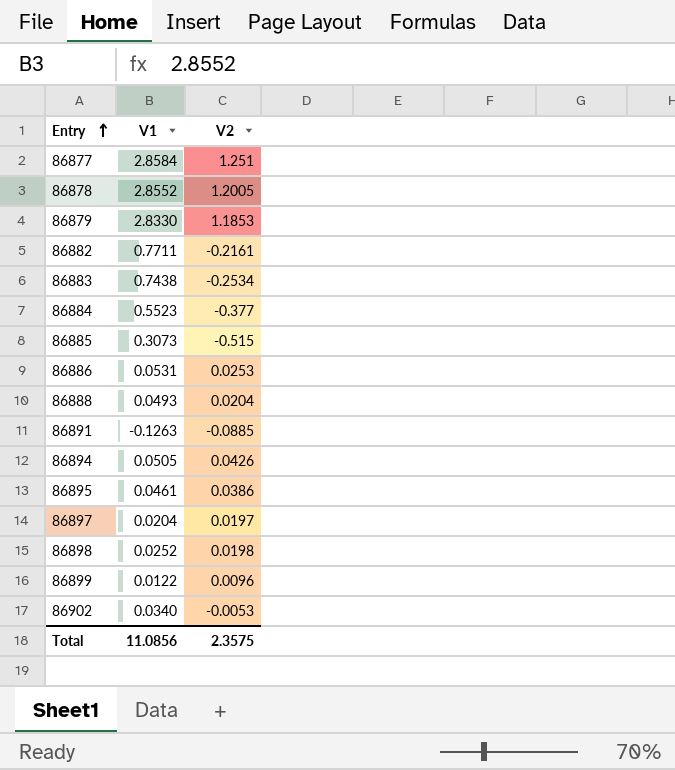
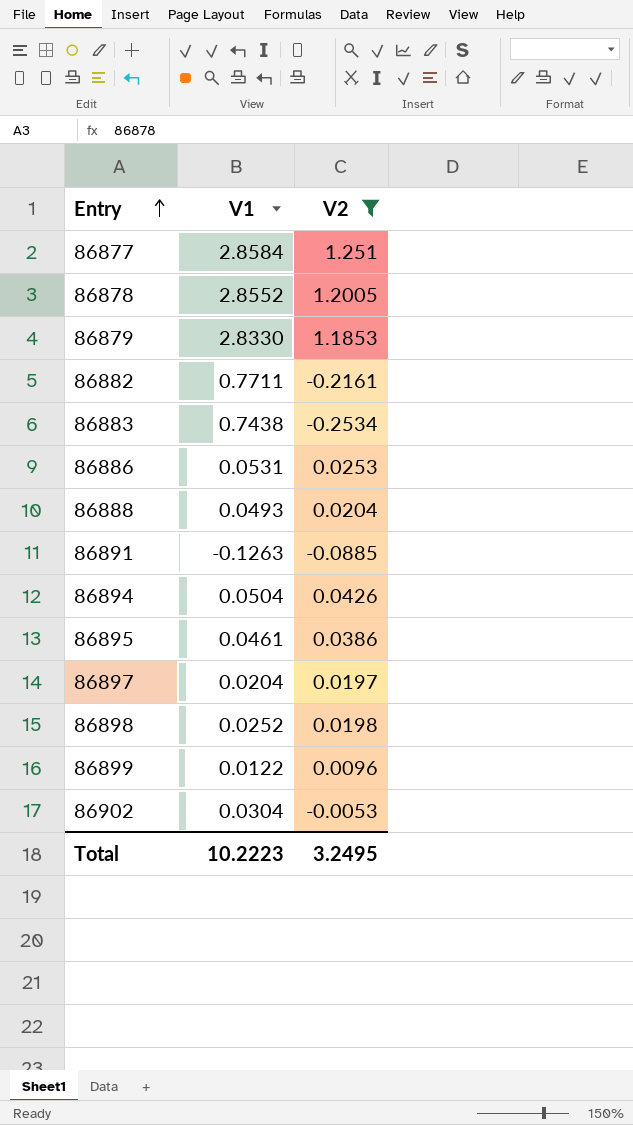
filter: none -> V2 >= -0.2534
86894 | V1: 0.0505 -> 0.0504
86902 | V1: 0.0340 -> 0.0304
Total | V1: 11.0856 -> 10.2223
Total | V2: 2.3575 -> 3.2495

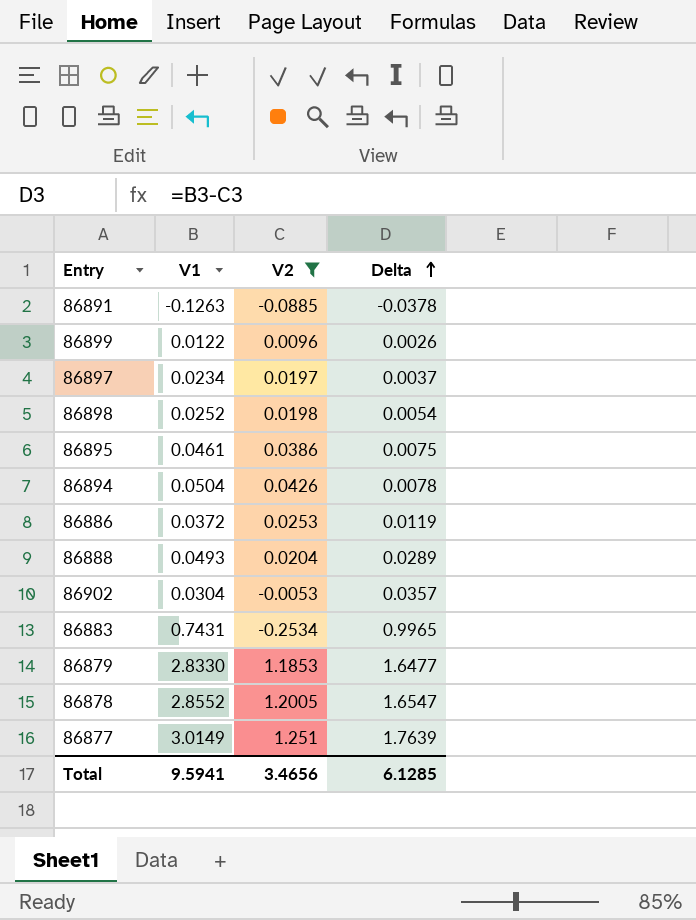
row order: Entry ascending -> Delta ascending
column Delta | formula: none -> [V1] - [V2]
row 86882: 0.7711 | -0.2161 -> none
86897 | V1: 0.0204 -> 0.0234
86886 | V1: 0.0531 -> 0.0372
86883 | V1: 0.7438 -> 0.7431
86877 | V1: 2.8584 -> 3.0149
Total | V1: 10.2223 -> 9.5941
Total | V2: 3.2495 -> 3.4656

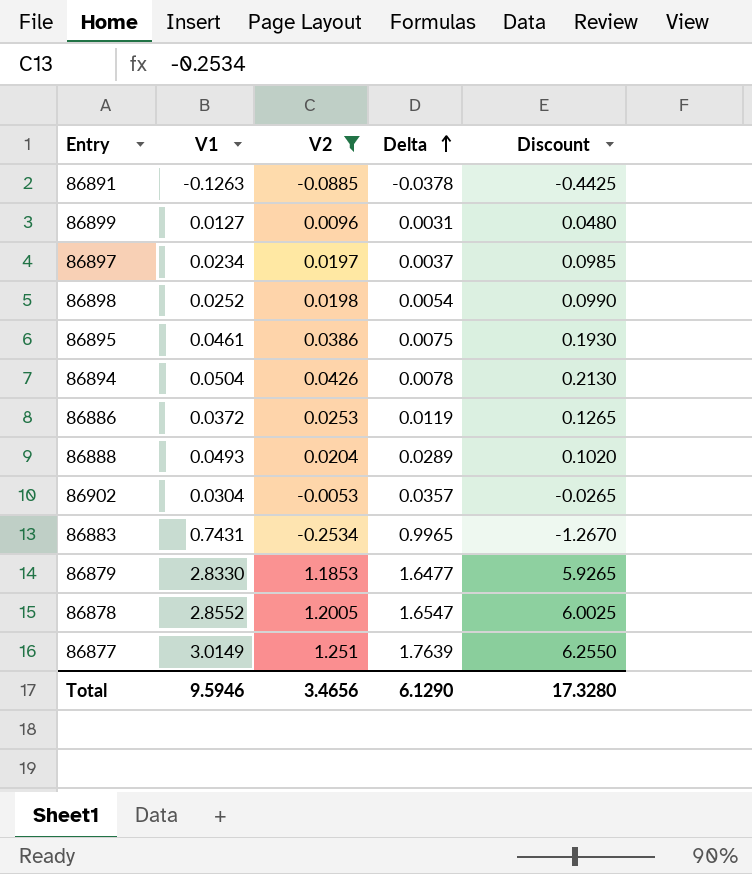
column Discount | formula: none -> [V2] * 5
86899 | V1: 0.0122 -> 0.0127
86899 | Delta: 0.0026 -> 0.0031
Total | V1: 9.5941 -> 9.5946
Total | Delta: 6.1285 -> 6.1290

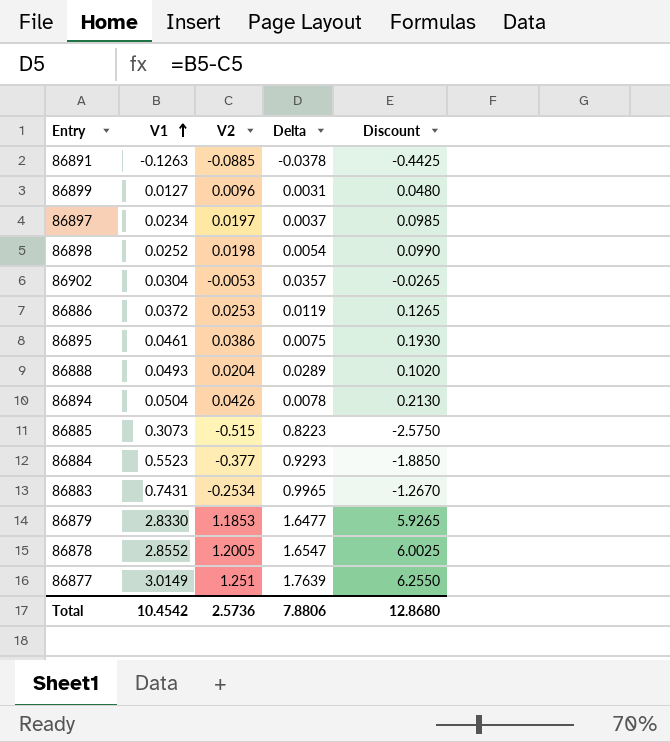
filter: V2 >= -0.2534 -> none
row order: Delta ascending -> V1 ascending
Total | V1: 9.5946 -> 10.4542
Total | V2: 3.4656 -> 2.5736
Total | Delta: 6.1290 -> 7.8806
Total | Discount: 17.3280 -> 12.8680

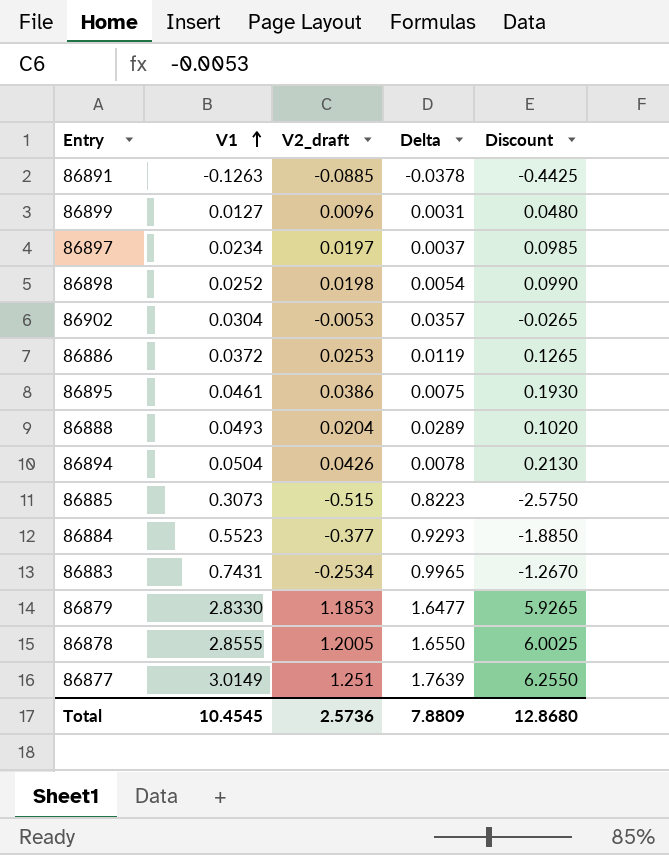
column name: V2 -> V2_draft
86878 | V1: 2.8552 -> 2.8555
86878 | Delta: 1.6547 -> 1.6550
Total | V1: 10.4542 -> 10.4545
Total | Delta: 7.8806 -> 7.8809

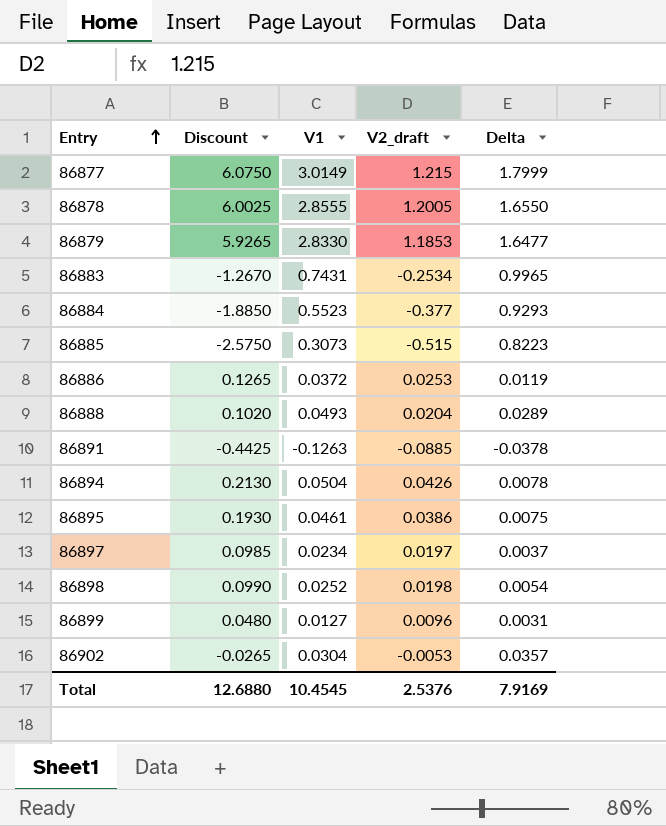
row order: V1 ascending -> Entry ascending
column Discount | position: 5 -> 2
86877 | Discount: 6.2550 -> 6.0750
86877 | V2_draft: 1.251 -> 1.215
86877 | Delta: 1.7639 -> 1.7999
Total | Discount: 12.8680 -> 12.6880
Total | V2_draft: 2.5736 -> 2.5376
Total | Delta: 7.8809 -> 7.9169

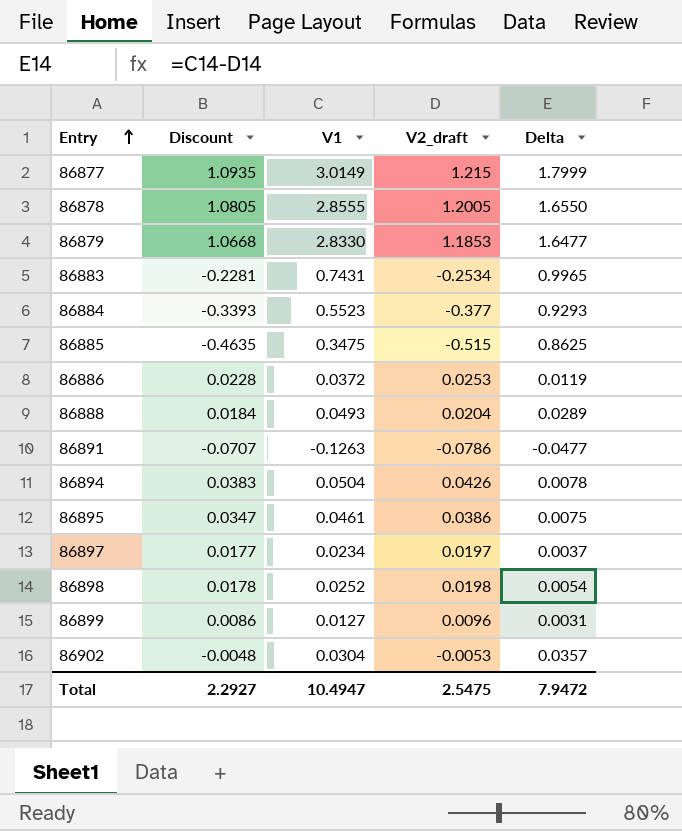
column Discount | formula: [V2_draft] * 5 -> [V2_draft] * 0.9
86885 | V1: 0.3073 -> 0.3475
86885 | Delta: 0.8223 -> 0.8625
86891 | V2_draft: -0.0885 -> -0.0786
86891 | Delta: -0.0378 -> -0.0477
Total | Discount: 12.6880 -> 2.2927
Total | V1: 10.4545 -> 10.4947
Total | V2_draft: 2.5376 -> 2.5475
Total | Delta: 7.9169 -> 7.9472

